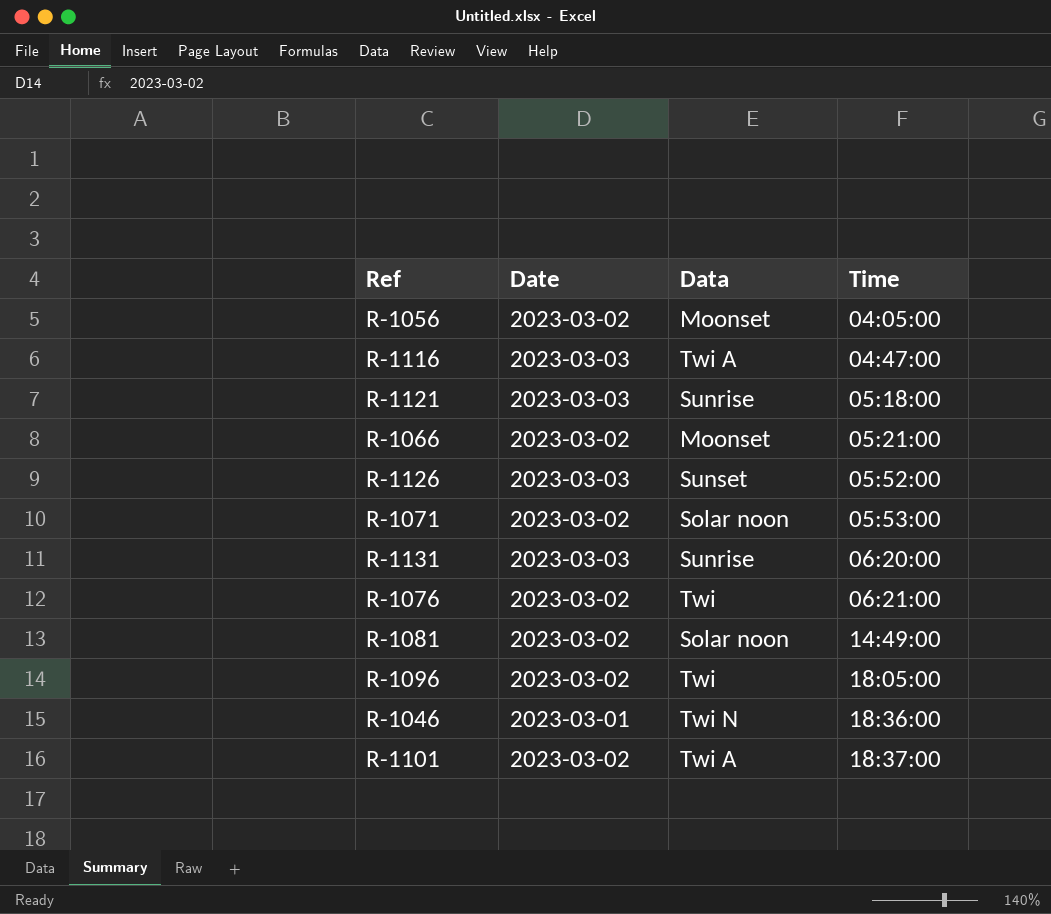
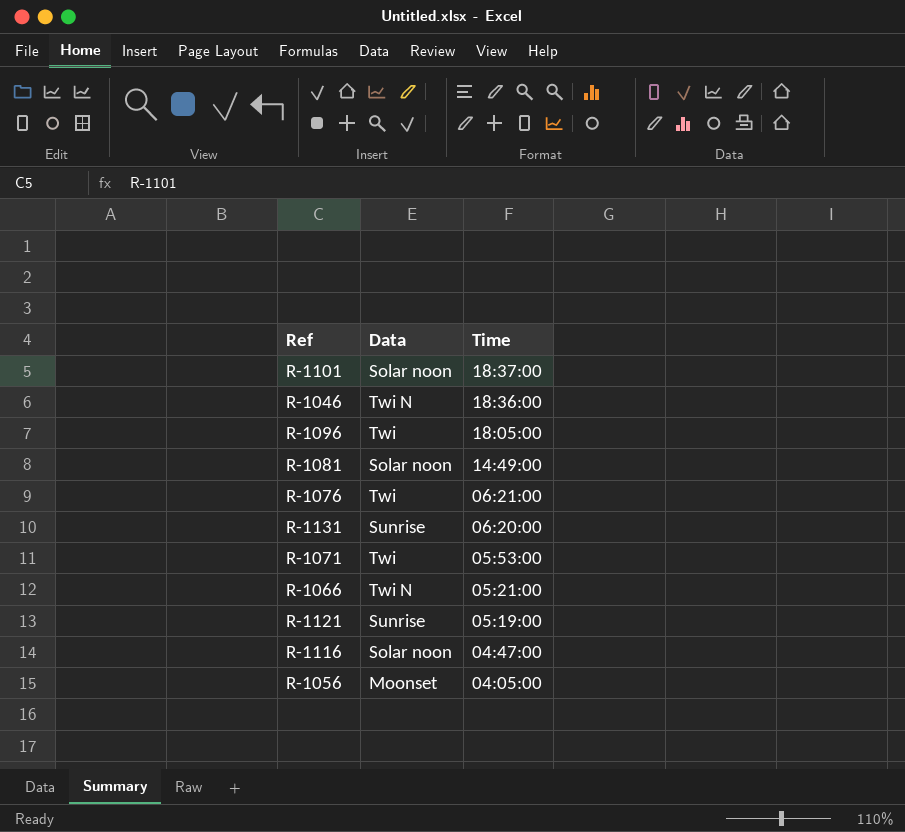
row order: Time ascending -> Time descending
column Date | position: 2 -> none
row R-1126: 2023-03-03 | Sunset | 05:52:00 -> none
R-1101 | Data: Twi A -> Solar noon
R-1071 | Data: Solar noon -> Twi
R-1066 | Data: Moonset -> Twi N
R-1121 | Time: 05:18:00 -> 05:19:00
R-1116 | Data: Twi A -> Solar noon

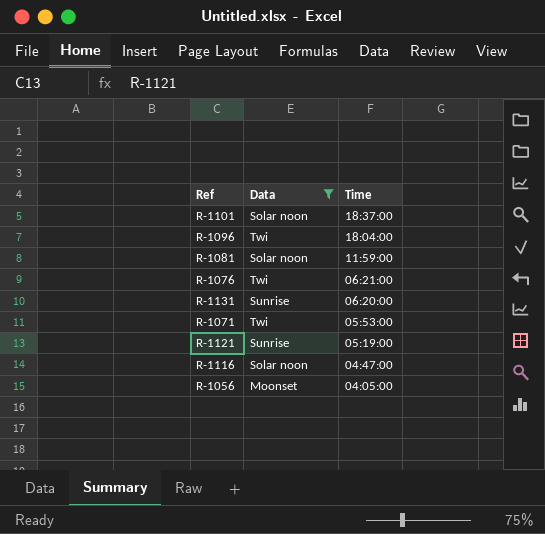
filter: none -> Data != Twi N
R-1096 | Time: 18:05:00 -> 18:04:00
R-1081 | Time: 14:49:00 -> 11:59:00

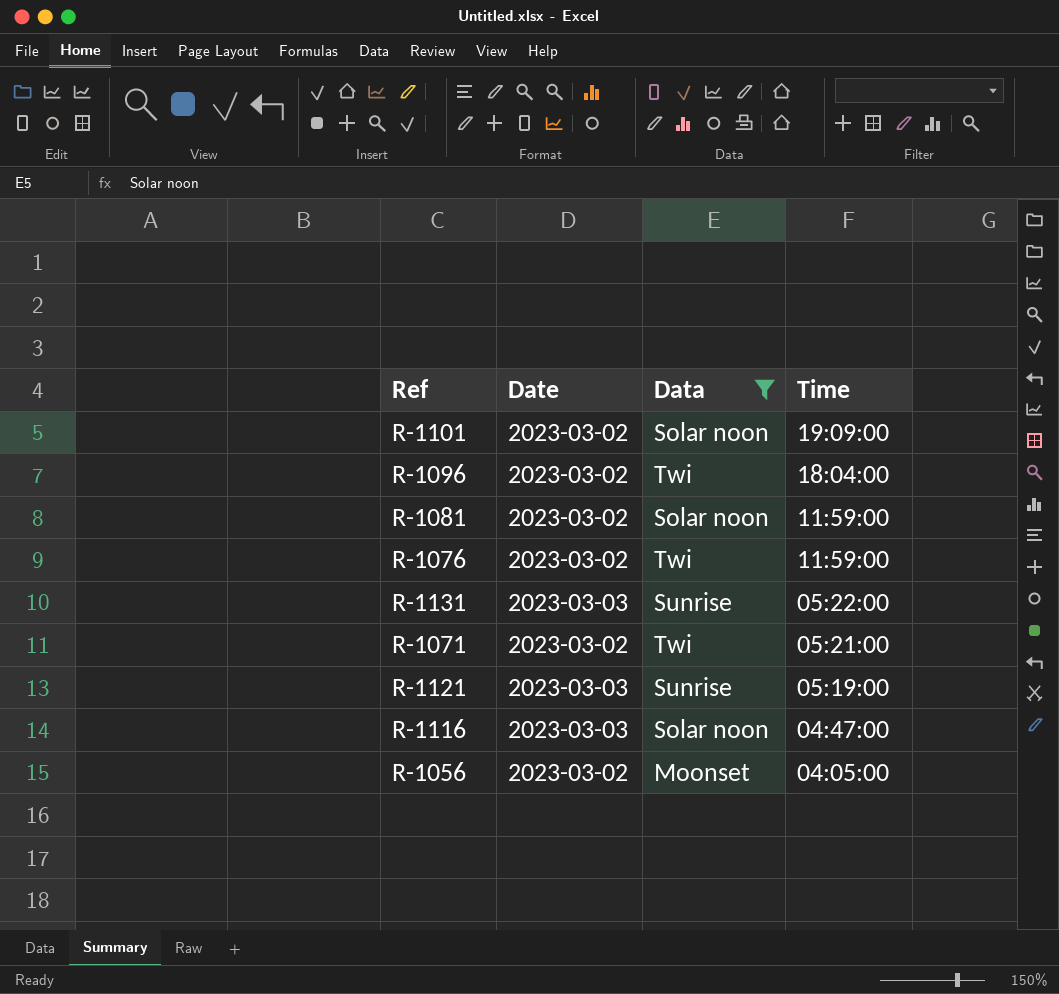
column Date | position: none -> 2
R-1101 | Time: 18:37:00 -> 19:09:00
R-1076 | Time: 06:21:00 -> 11:59:00
R-1131 | Time: 06:20:00 -> 05:22:00
R-1071 | Time: 05:53:00 -> 05:21:00

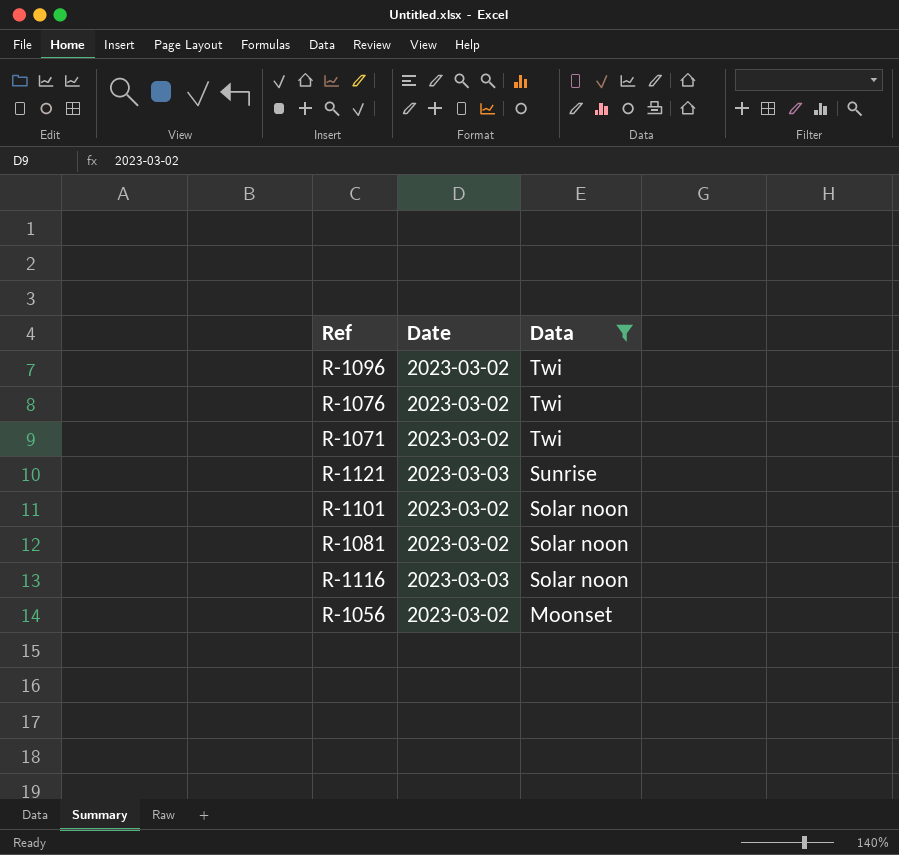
row order: Time descending -> Data descending
column Time | position: 4 -> none
row R-1131: 2023-03-03 | Sunrise | 05:22:00 -> none

